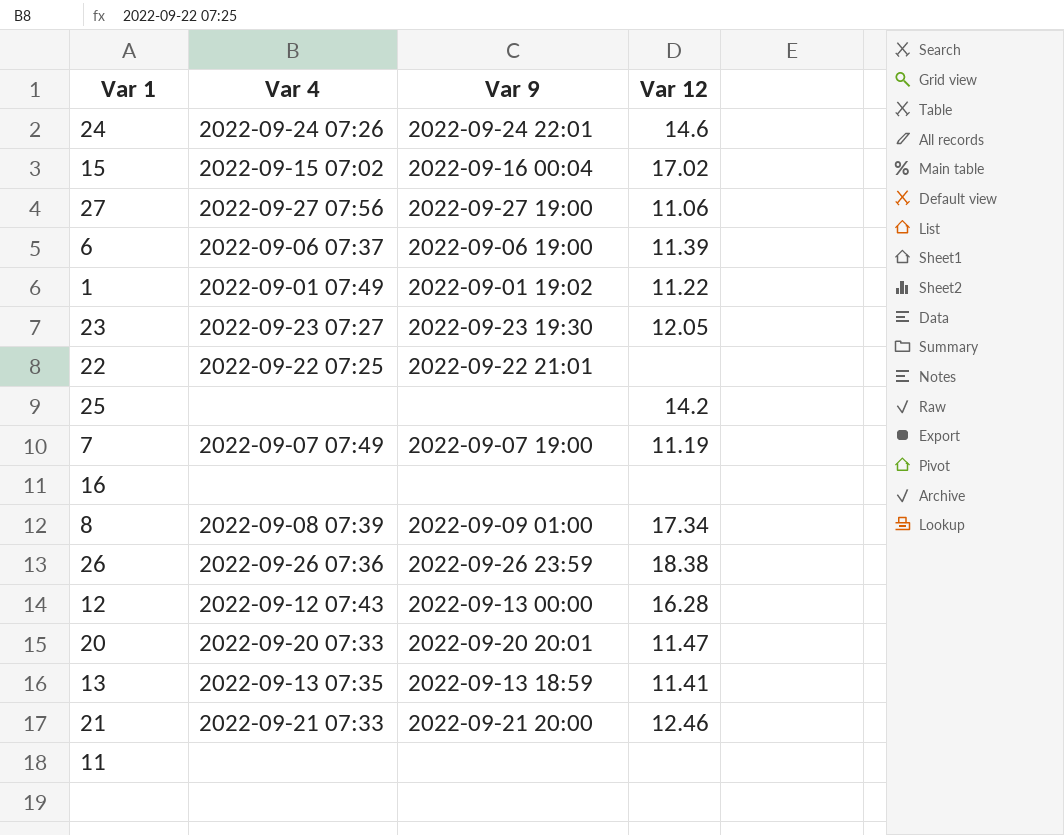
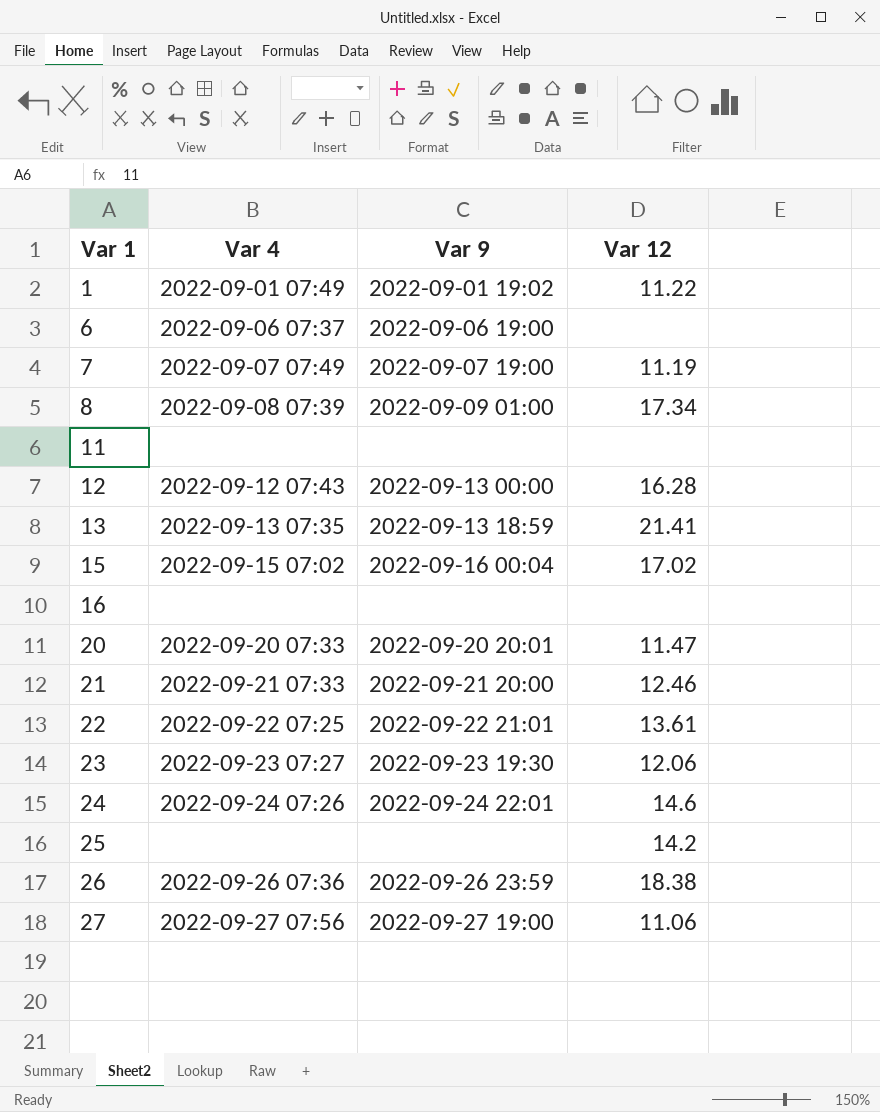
row order: none -> Var 1 ascending
6 | Var 12: 11.39 -> none
13 | Var 12: 11.41 -> 21.41
22 | Var 12: none -> 13.61
23 | Var 12: 12.05 -> 12.06

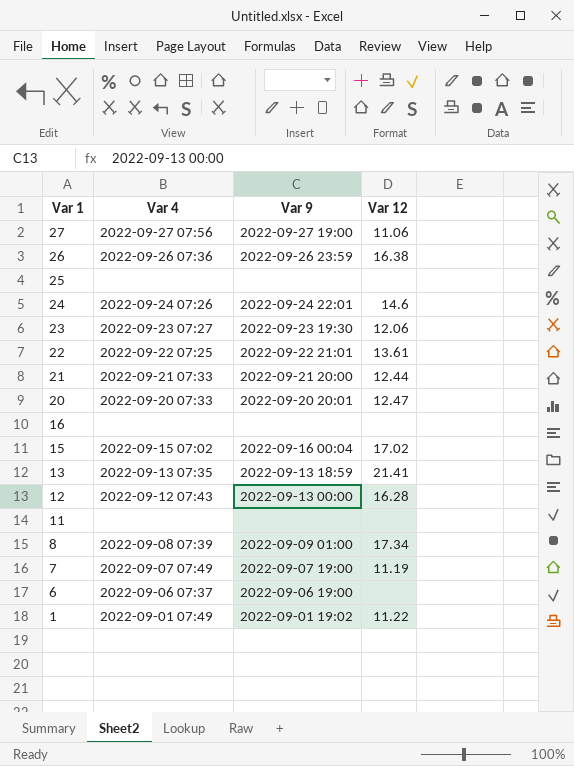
row order: Var 1 ascending -> Var 1 descending
26 | Var 12: 18.38 -> 16.38
25 | Var 12: 14.2 -> none
21 | Var 12: 12.46 -> 12.44
20 | Var 12: 11.47 -> 12.47

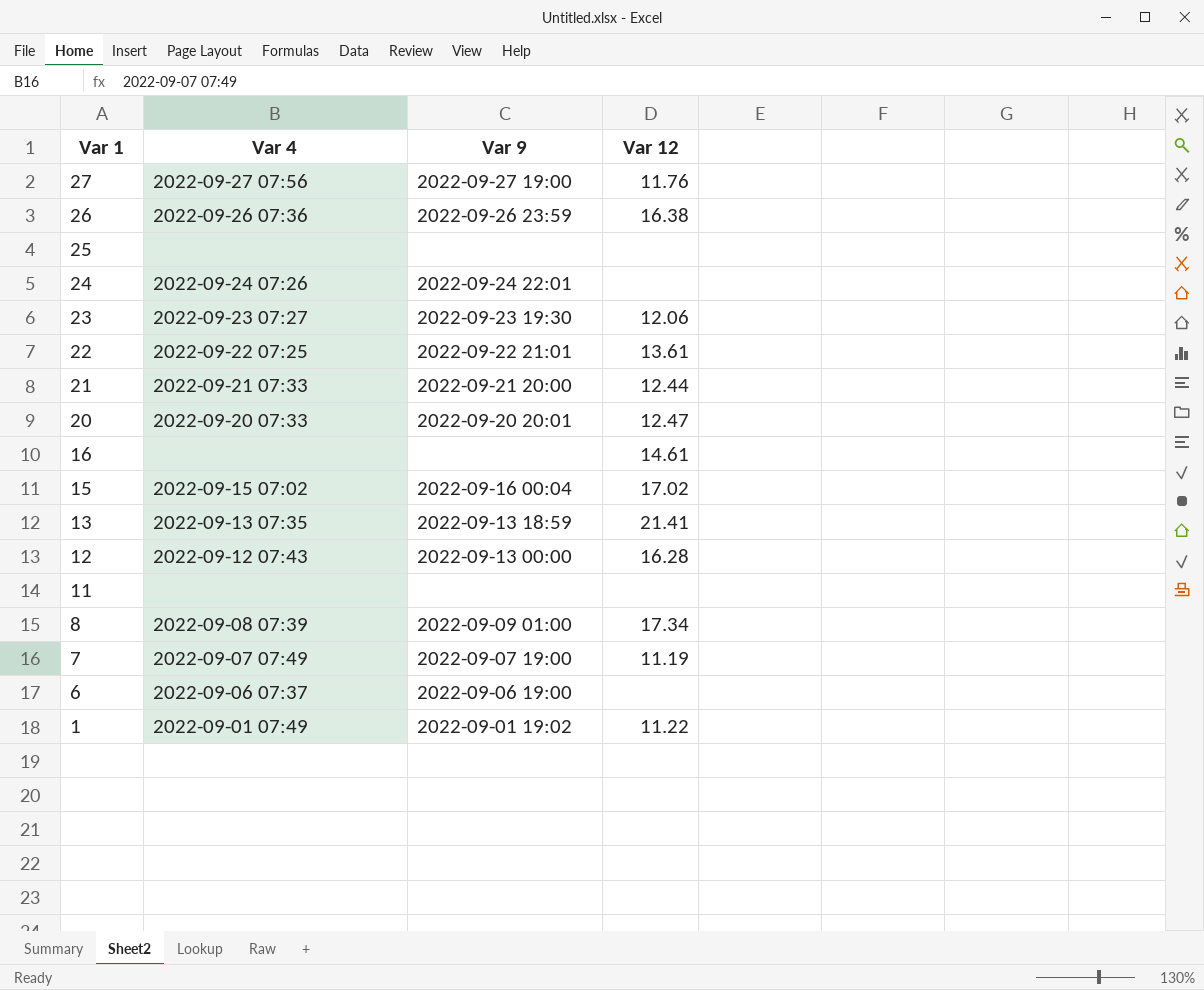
27 | Var 12: 11.06 -> 11.76
24 | Var 12: 14.6 -> none
16 | Var 12: none -> 14.61

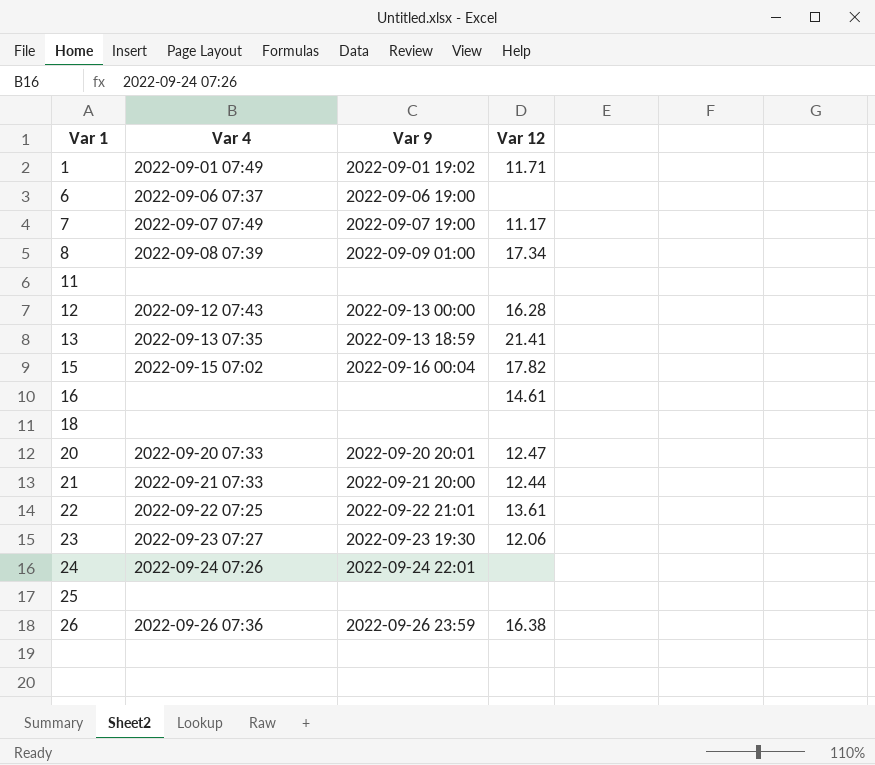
row order: Var 1 descending -> Var 1 ascending
row 27: 2022-09-27 07:56 | 2022-09-27 19:00 | 11.76 -> none
1 | Var 12: 11.22 -> 11.71
7 | Var 12: 11.19 -> 11.17
15 | Var 12: 17.02 -> 17.82
row 18: none -> none | none | none

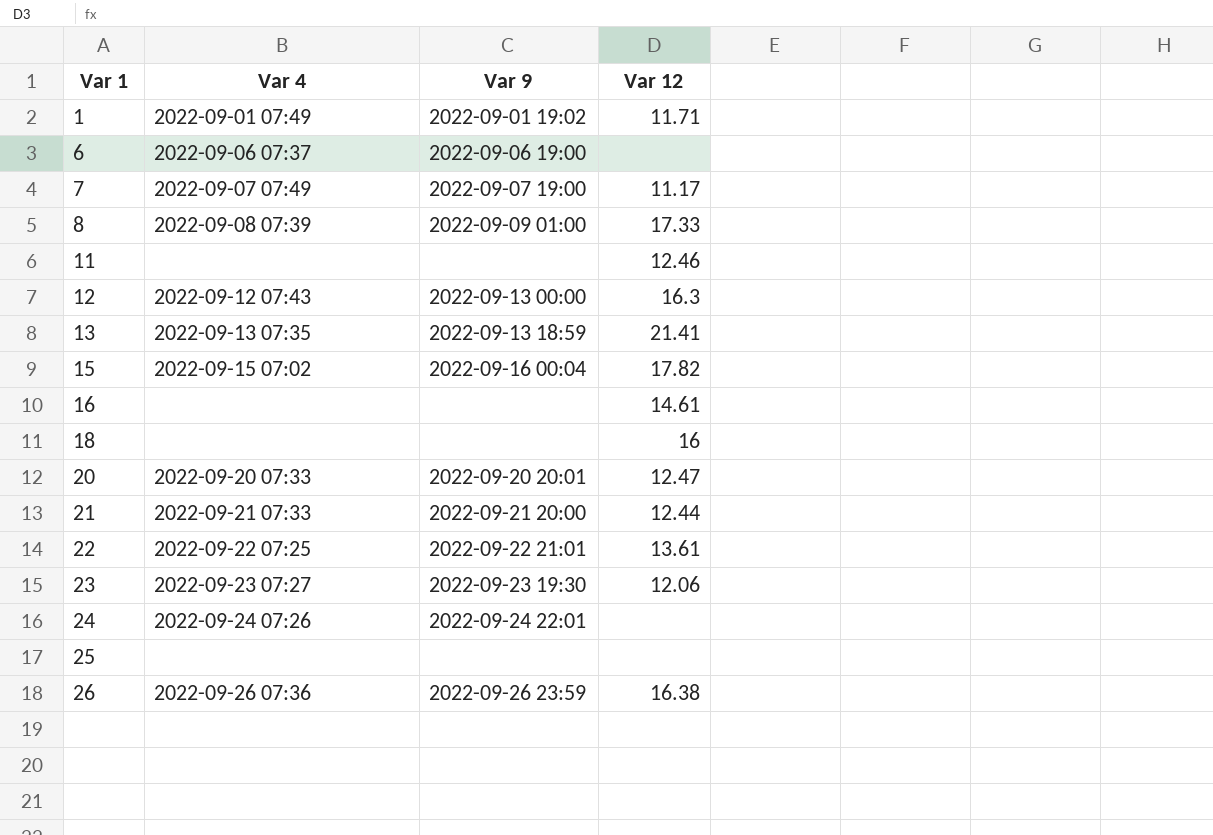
8 | Var 12: 17.34 -> 17.33
11 | Var 12: none -> 12.46
12 | Var 12: 16.28 -> 16.3
18 | Var 12: none -> 16

